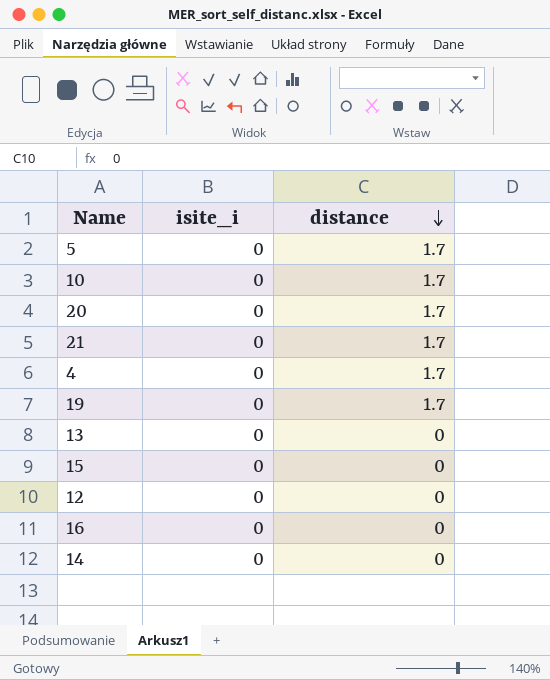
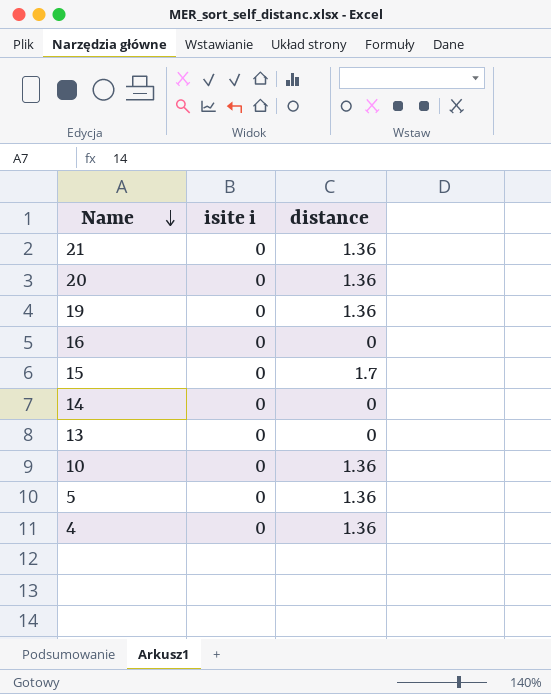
row order: distance descending -> Name descending
column name: isite_i -> isite i
row 12: 0 | 0 -> none
21 | distance: 1.7 -> 1.36
20 | distance: 1.7 -> 1.36
19 | distance: 1.7 -> 1.36
15 | distance: 0 -> 1.7
10 | distance: 1.7 -> 1.36
5 | distance: 1.7 -> 1.36
4 | distance: 1.7 -> 1.36

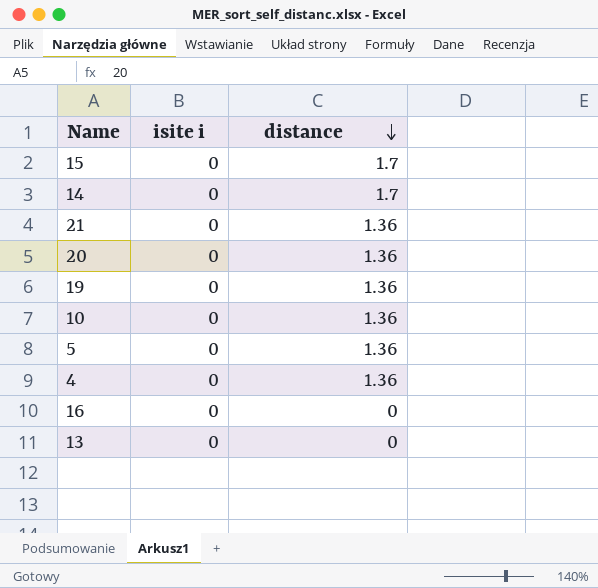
row order: Name descending -> distance descending
14 | distance: 0 -> 1.7

